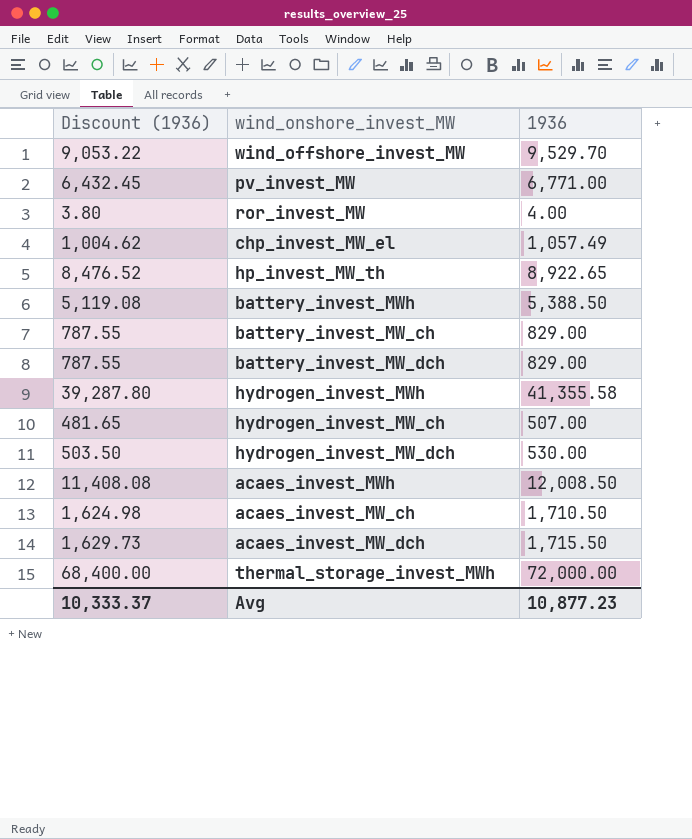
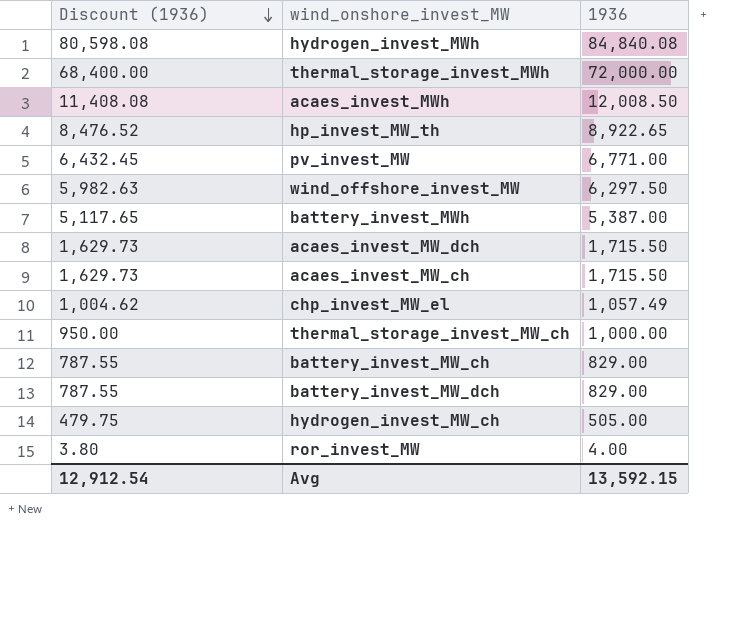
row order: none -> Discount (1936) descending
row hydrogen_invest_MW_dch: 503.50 | 530.00 -> none
hydrogen_invest_MWh | Discount (1936): 39,287.80 -> 80,598.08
hydrogen_invest_MWh | 1936: 41,355.58 -> 84,840.08
wind_offshore_invest_MW | Discount (1936): 9,053.22 -> 5,982.63
wind_offshore_invest_MW | 1936: 9,529.70 -> 6,297.50
battery_invest_MWh | Discount (1936): 5,119.08 -> 5,117.65
battery_invest_MWh | 1936: 5,388.50 -> 5,387.00
acaes_invest_MW_ch | Discount (1936): 1,624.98 -> 1,629.73
acaes_invest_MW_ch | 1936: 1,710.50 -> 1,715.50
row thermal_storage_invest_MW_ch: none -> 950.00 | 1,000.00
hydrogen_invest_MW_ch | Discount (1936): 481.65 -> 479.75
hydrogen_invest_MW_ch | 1936: 507.00 -> 505.00
Avg | Discount (1936): 10,333.37 -> 12,912.54
Avg | 1936: 10,877.23 -> 13,592.15

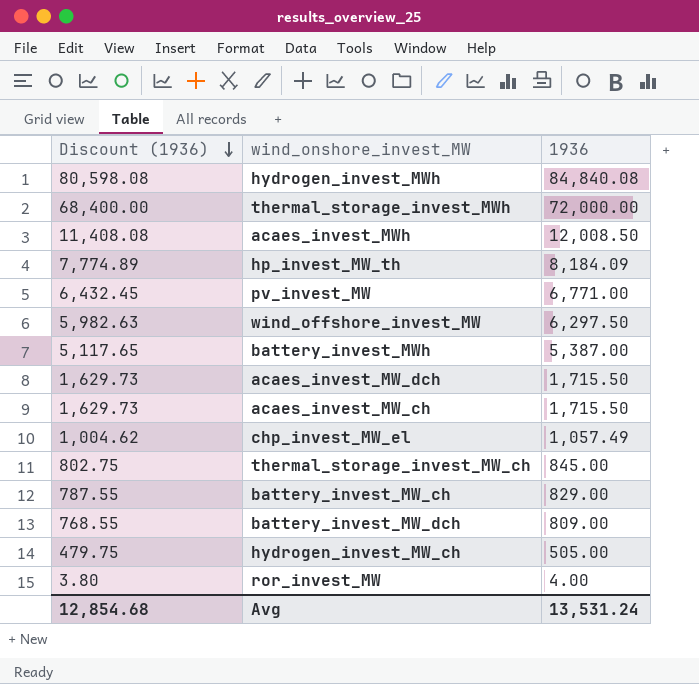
hp_invest_MW_th | Discount (1936): 8,476.52 -> 7,774.89
hp_invest_MW_th | 1936: 8,922.65 -> 8,184.09
thermal_storage_invest_MW_ch | Discount (1936): 950.00 -> 802.75
thermal_storage_invest_MW_ch | 1936: 1,000.00 -> 845.00
battery_invest_MW_dch | Discount (1936): 787.55 -> 768.55
battery_invest_MW_dch | 1936: 829.00 -> 809.00
Avg | Discount (1936): 12,912.54 -> 12,854.68
Avg | 1936: 13,592.15 -> 13,531.24

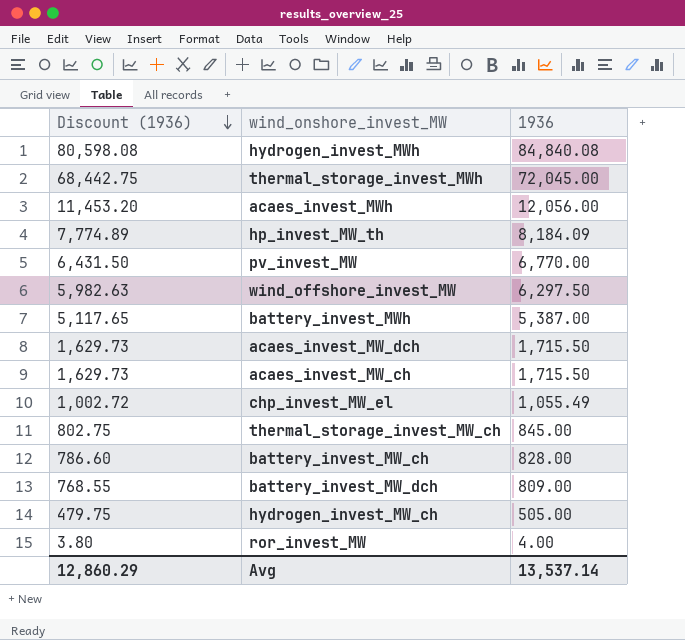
thermal_storage_invest_MWh | Discount (1936): 68,400.00 -> 68,442.75
thermal_storage_invest_MWh | 1936: 72,000.00 -> 72,045.00
acaes_invest_MWh | Discount (1936): 11,408.08 -> 11,453.20
acaes_invest_MWh | 1936: 12,008.50 -> 12,056.00
pv_invest_MW | Discount (1936): 6,432.45 -> 6,431.50
pv_invest_MW | 1936: 6,771.00 -> 6,770.00
chp_invest_MW_el | Discount (1936): 1,004.62 -> 1,002.72
chp_invest_MW_el | 1936: 1,057.49 -> 1,055.49
battery_invest_MW_ch | Discount (1936): 787.55 -> 786.60
battery_invest_MW_ch | 1936: 829.00 -> 828.00
Avg | Discount (1936): 12,854.68 -> 12,860.29
Avg | 1936: 13,531.24 -> 13,537.14

